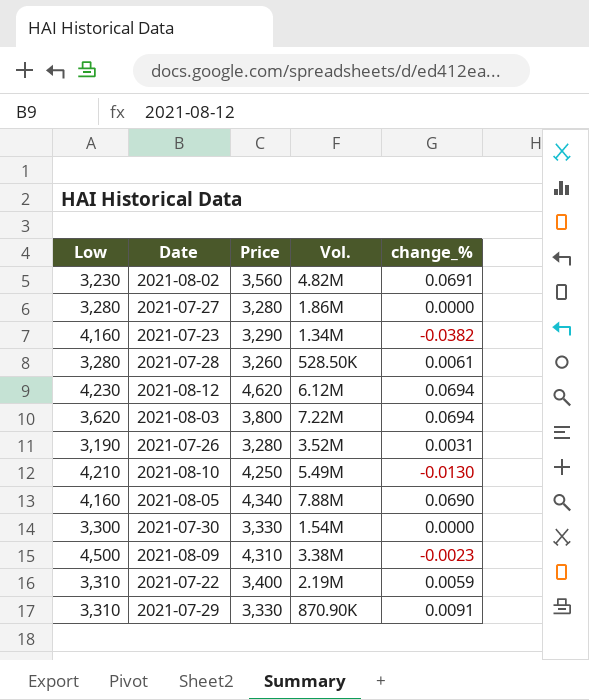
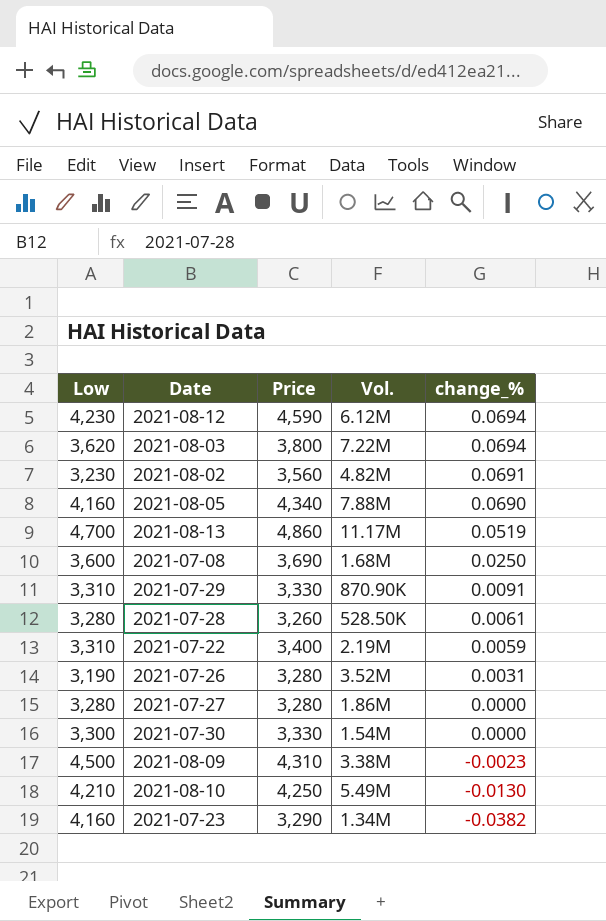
row order: none -> change_% descending
2021-08-12 | Price: 4,620 -> 4,590
row 2021-08-13: none -> 4,700 | 4,860 | 11.17M | 0.0519
row 2021-07-08: none -> 3,600 | 3,690 | 1.68M | 0.0250

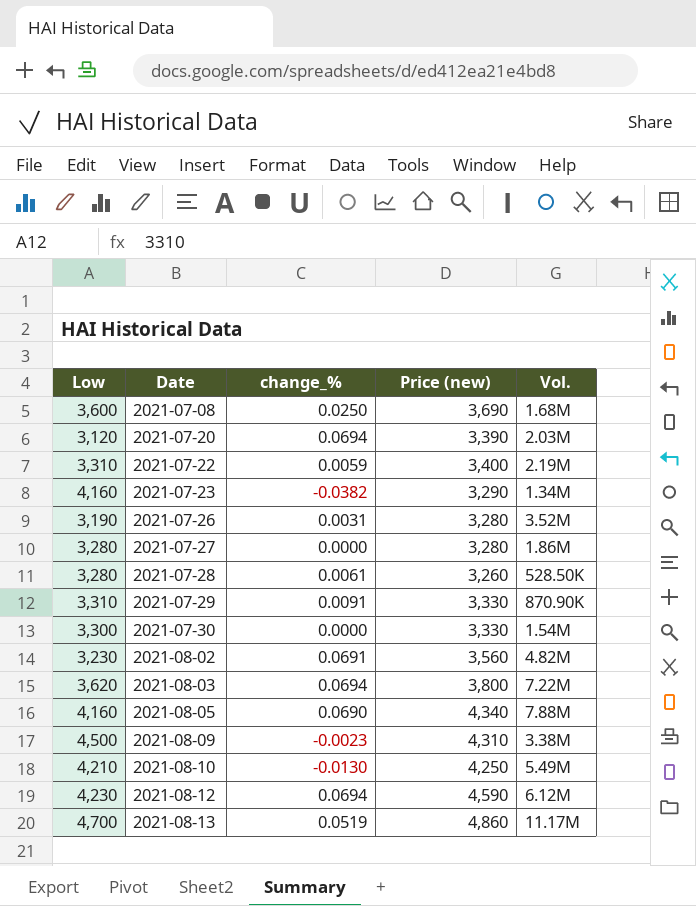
row order: change_% descending -> Date ascending
column change_% | position: 5 -> 3
column name: Price -> Price (new)
row 2021-07-20: none -> 3,120 | 0.0694 | 3,390 | 2.03M

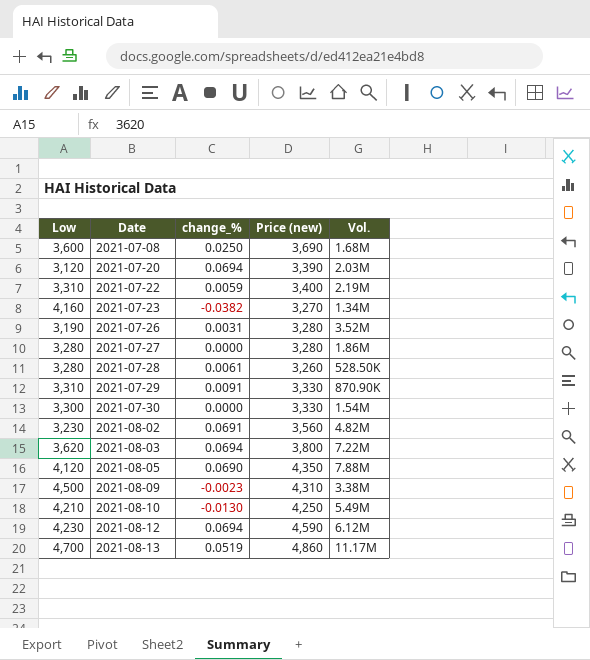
2021-07-23 | Price (new): 3,290 -> 3,270
2021-08-05 | Low: 4,160 -> 4,120
2021-08-05 | Price (new): 4,340 -> 4,350

